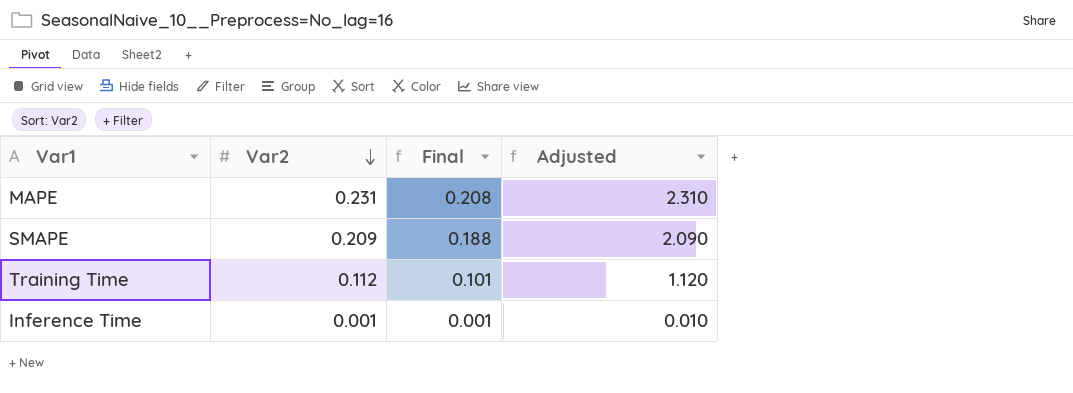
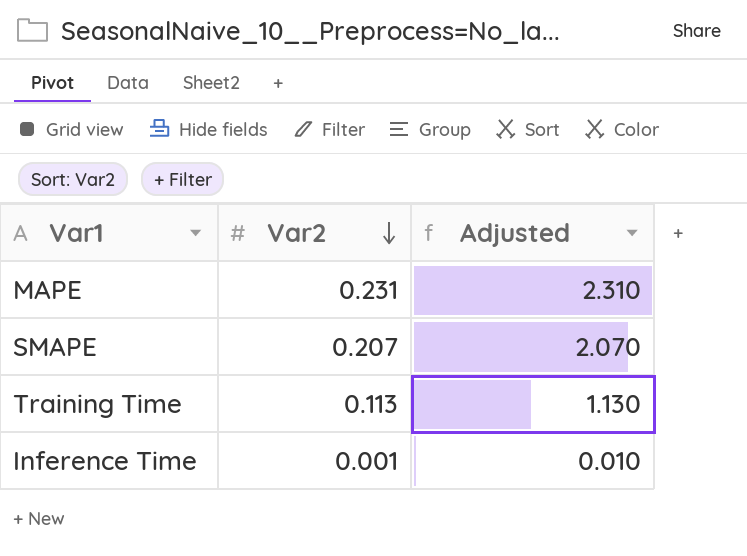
column Final | formula: [Var2] * 0.9 -> none
SMAPE | Var2: 0.209 -> 0.207
SMAPE | Adjusted: 2.090 -> 2.070
Training Time | Var2: 0.112 -> 0.113
Training Time | Adjusted: 1.120 -> 1.130

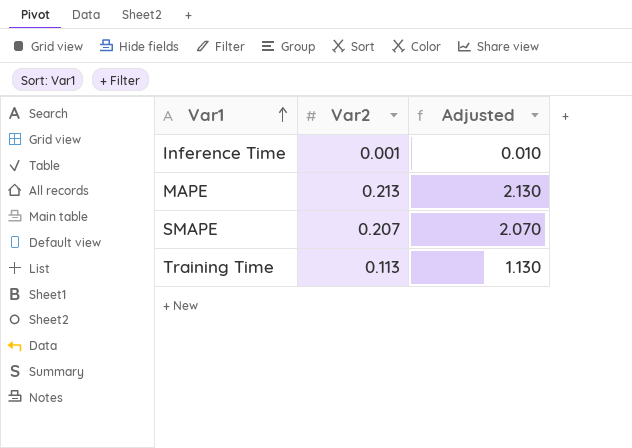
row order: Var2 descending -> Var1 ascending
MAPE | Var2: 0.231 -> 0.213
MAPE | Adjusted: 2.310 -> 2.130

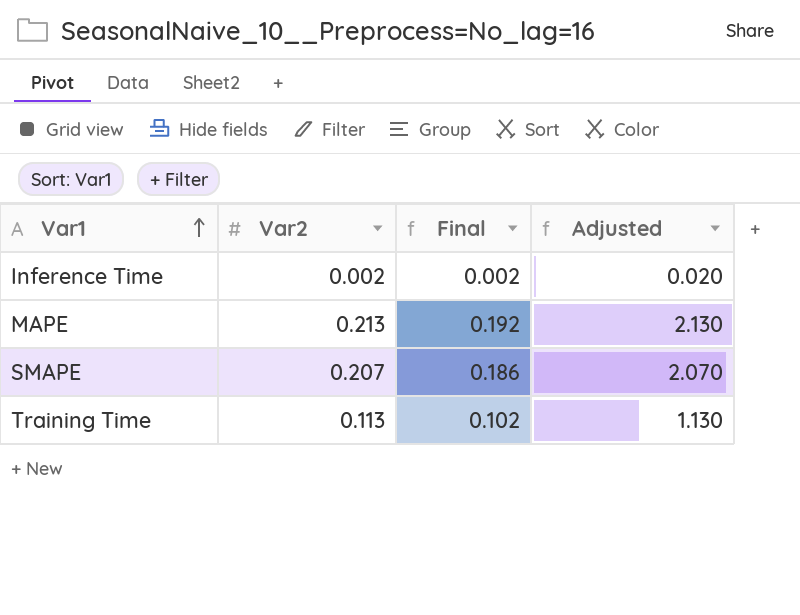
column Final | formula: none -> [Var2] * 0.9
Inference Time | Var2: 0.001 -> 0.002
Inference Time | Adjusted: 0.010 -> 0.020

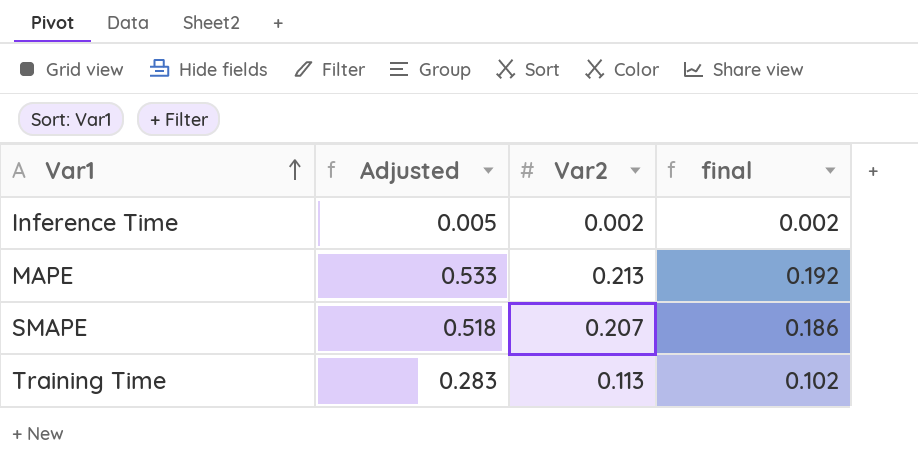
column Adjusted | formula: [Var2] * 10 -> [Var2] * 2.5
column Adjusted | position: 4 -> 2
column name: Final -> final

